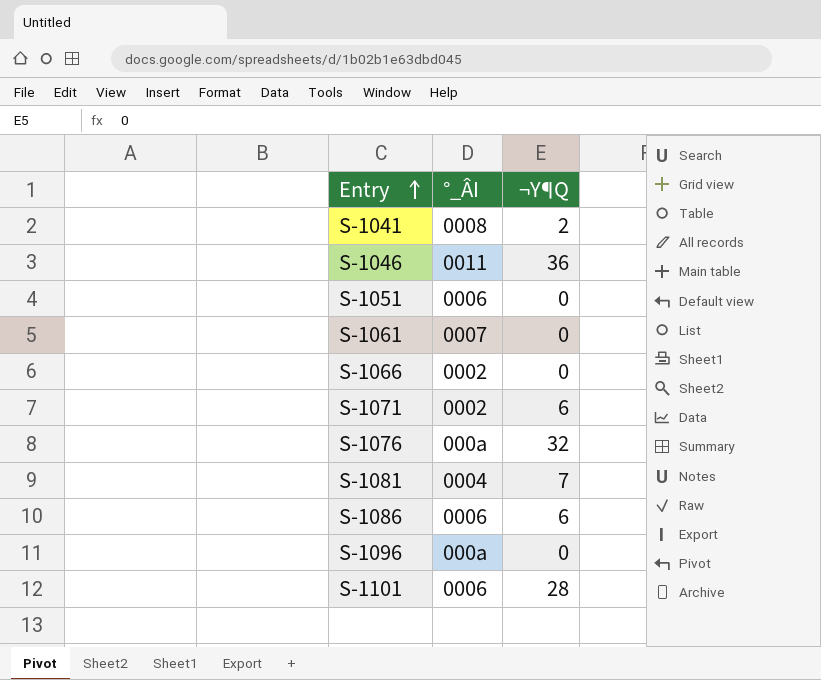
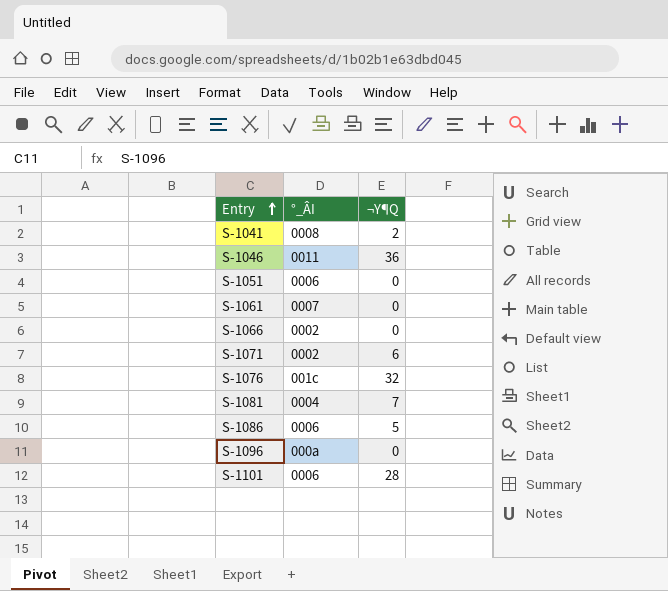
S-1076 | °_ÂI: 000a -> 001c
S-1086 | ¬Y¶Q: 6 -> 5

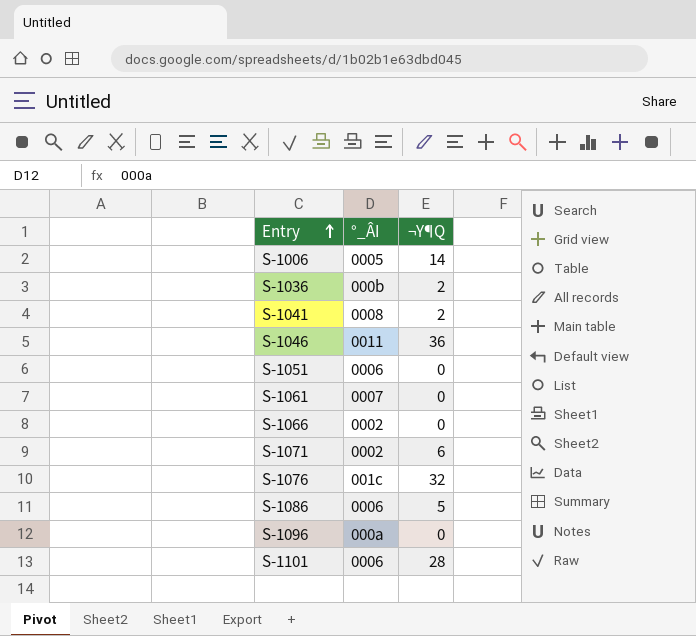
row S-1081: 0004 | 7 -> none
row S-1006: none -> 0005 | 14
row S-1036: none -> 000b | 2

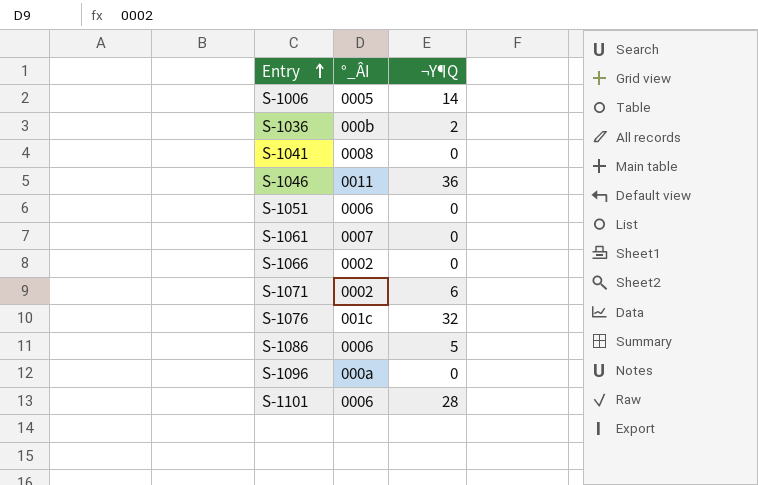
S-1041 | ¬Y¶Q: 2 -> 0

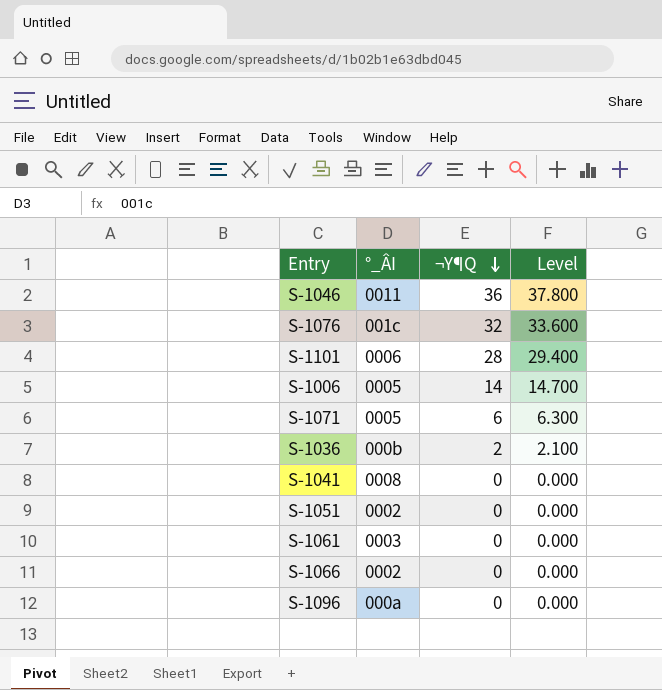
row order: Entry ascending -> ¬Y¶Q descending
column Level | formula: none -> [¬Y¶Q] * 1.05
row S-1086: 0006 | 5 -> none
S-1071 | °_ÂI: 0002 -> 0005
S-1051 | °_ÂI: 0006 -> 0002
S-1061 | °_ÂI: 0007 -> 0003

